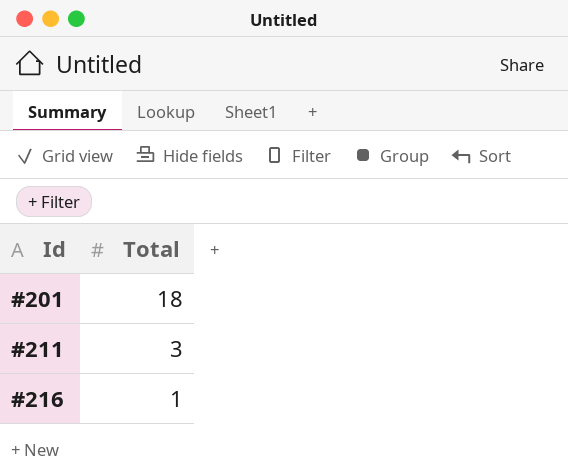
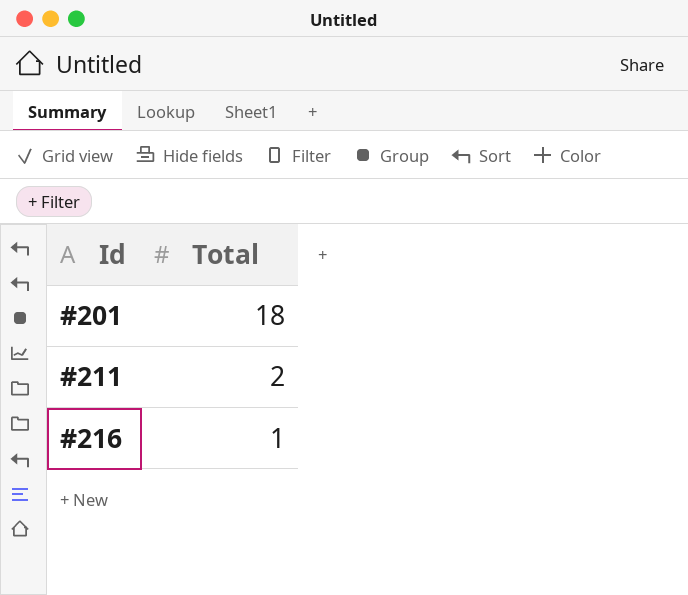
#211 | Total: 3 -> 2

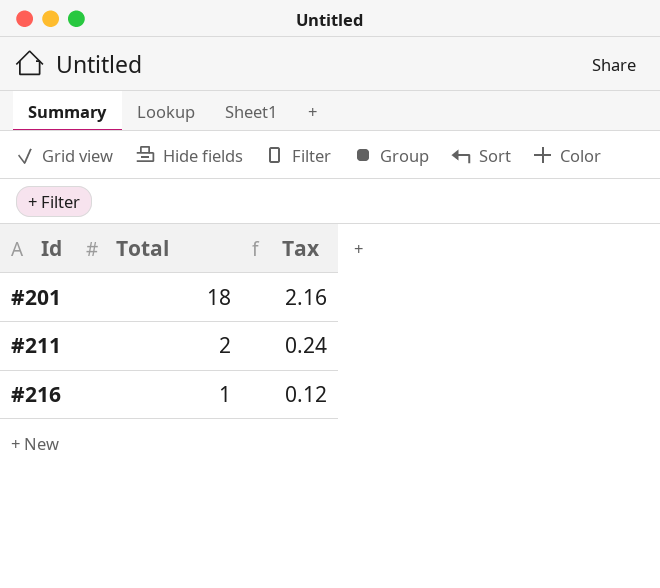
column Tax | formula: none -> [Total] * 0.12

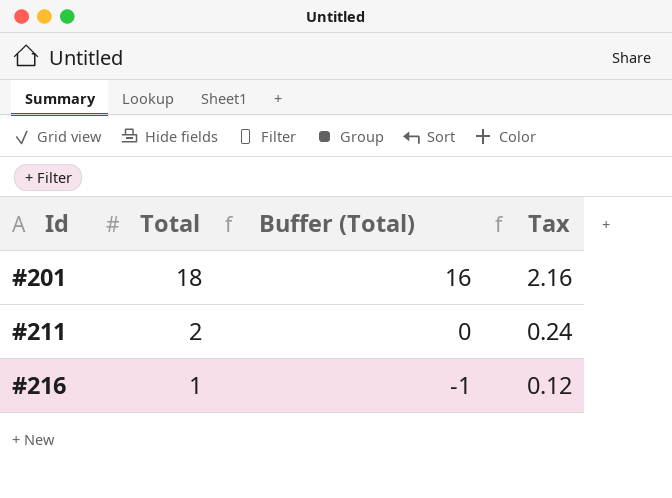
column Buffer (Total) | formula: none -> [Total] - 2

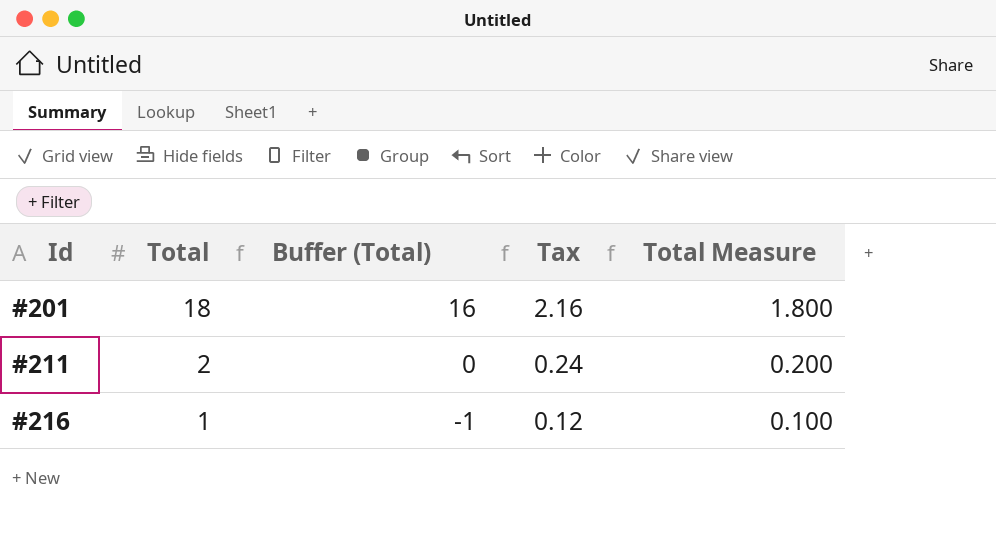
column Total Measure | formula: none -> [Total] * 0.1

